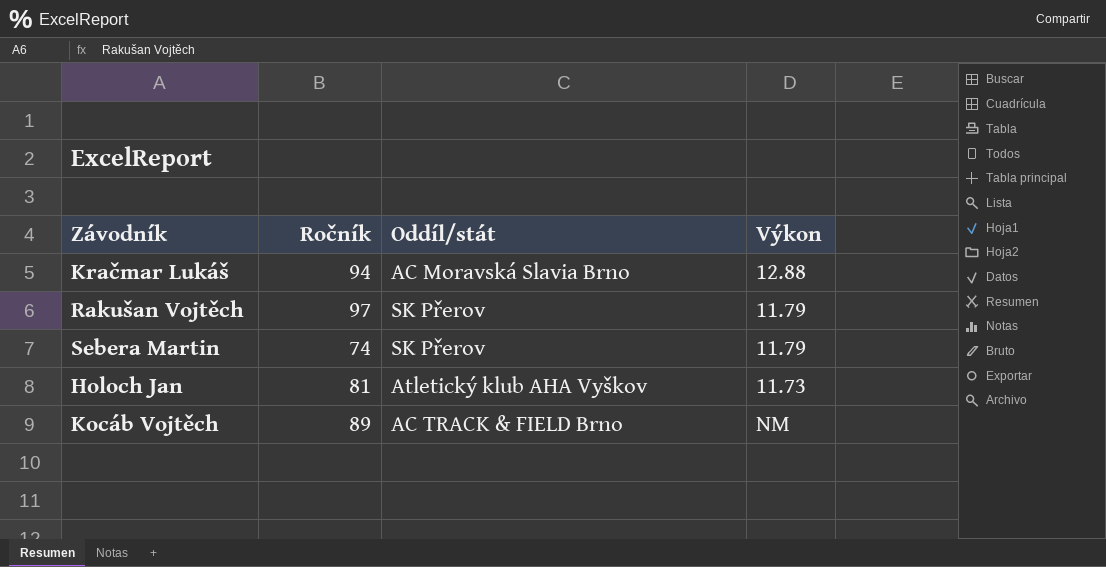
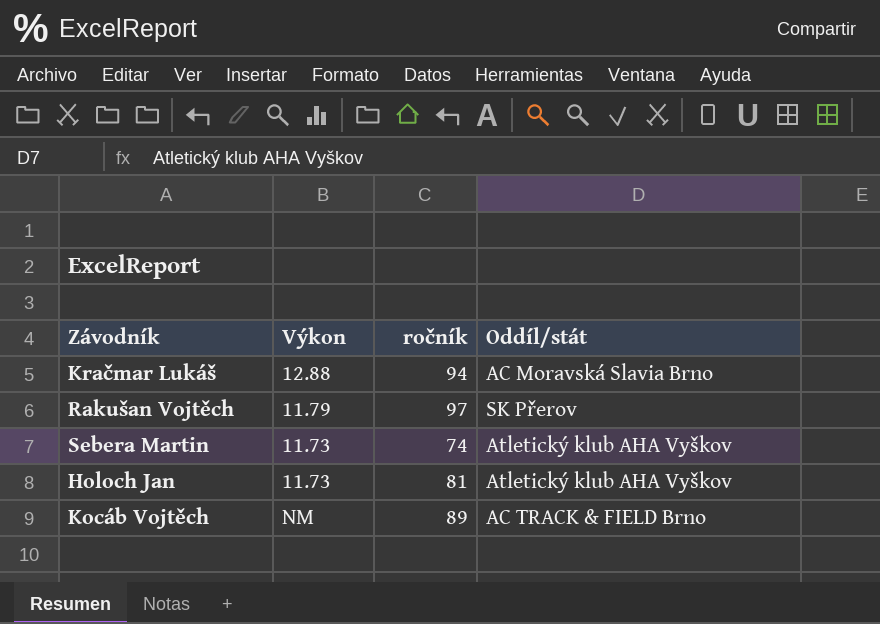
column Výkon | position: 4 -> 2
column name: Ročník -> ročník
Sebera Martin | Výkon: 11.79 -> 11.73
Sebera Martin | Oddíl/stát: SK Přerov -> Atletický klub AHA Vyškov

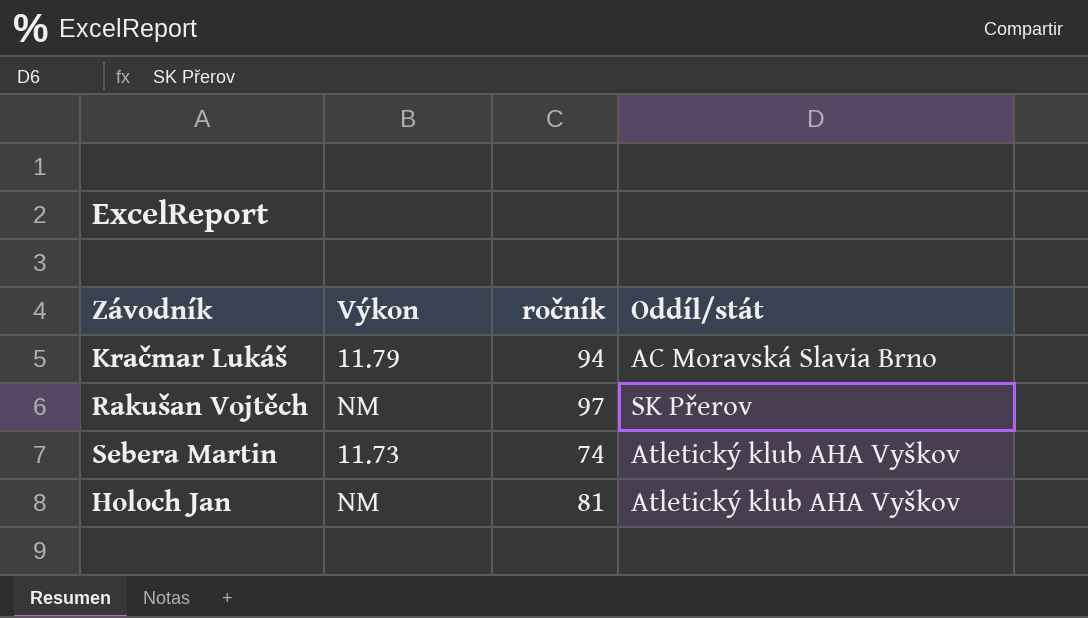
row Kocáb Vojtěch: NM | 89 | AC TRACK & FIELD Brno -> none
Kračmar Lukáš | Výkon: 12.88 -> 11.79
Rakušan Vojtěch | Výkon: 11.79 -> NM
Holoch Jan | Výkon: 11.73 -> NM

